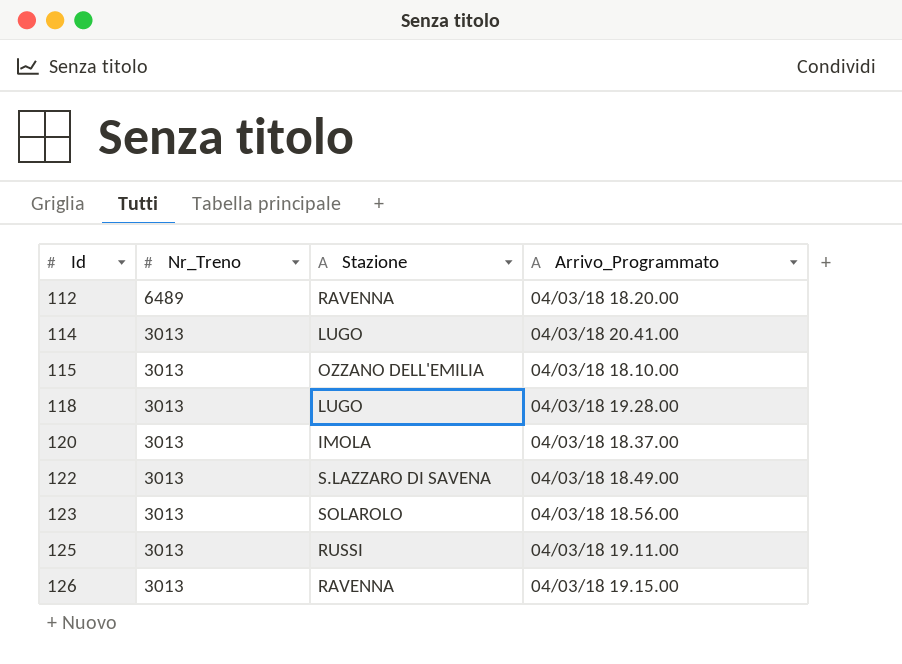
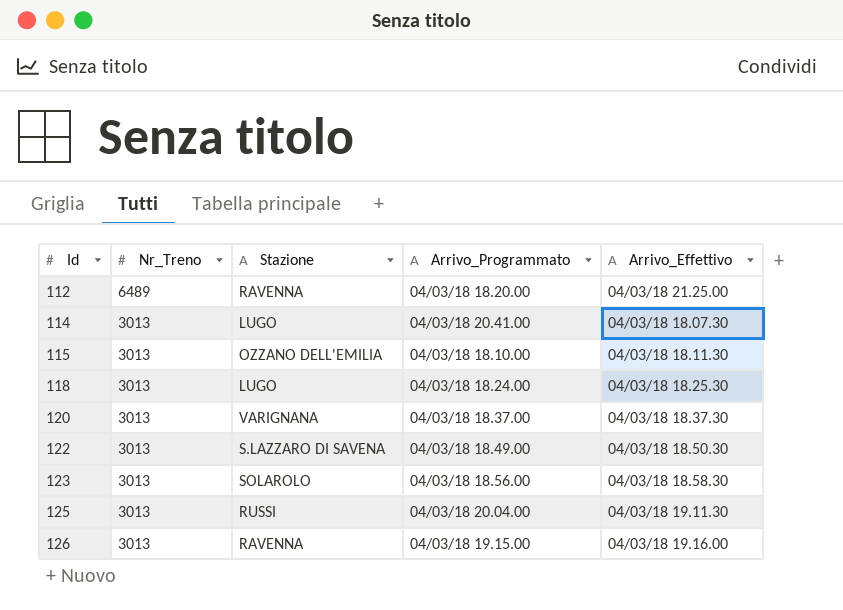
column Arrivo_Effettivo | position: none -> 5
118 | Arrivo_Programmato: 04/03/18 19.28.00 -> 04/03/18 18.24.00
120 | Stazione: IMOLA -> VARIGNANA
125 | Arrivo_Programmato: 04/03/18 19.11.00 -> 04/03/18 20.04.00

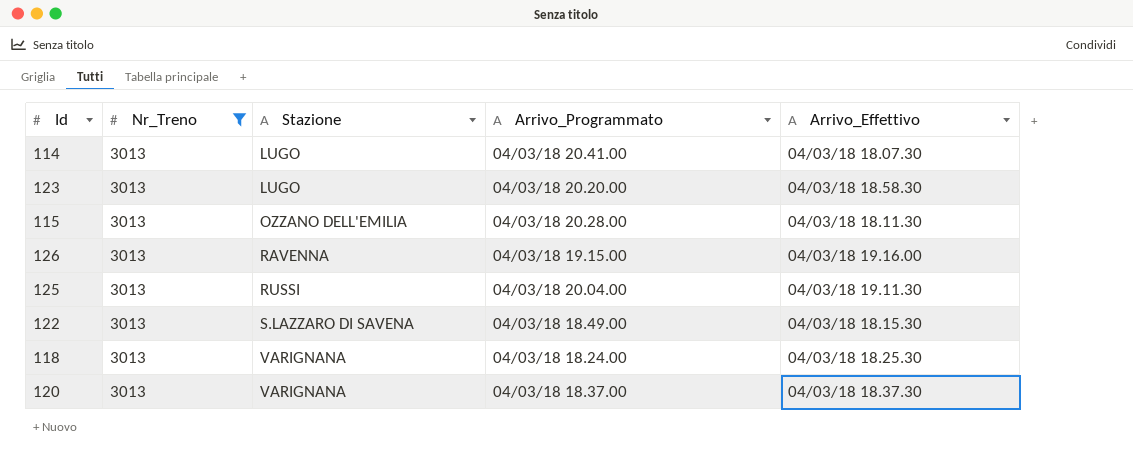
filter: none -> Nr_Treno = 3013
row order: Id ascending -> Stazione ascending
123 | Stazione: SOLAROLO -> LUGO
123 | Arrivo_Programmato: 04/03/18 18.56.00 -> 04/03/18 20.20.00
115 | Arrivo_Programmato: 04/03/18 18.10.00 -> 04/03/18 20.28.00
122 | Arrivo_Effettivo: 04/03/18 18.50.30 -> 04/03/18 18.15.30
118 | Stazione: LUGO -> VARIGNANA

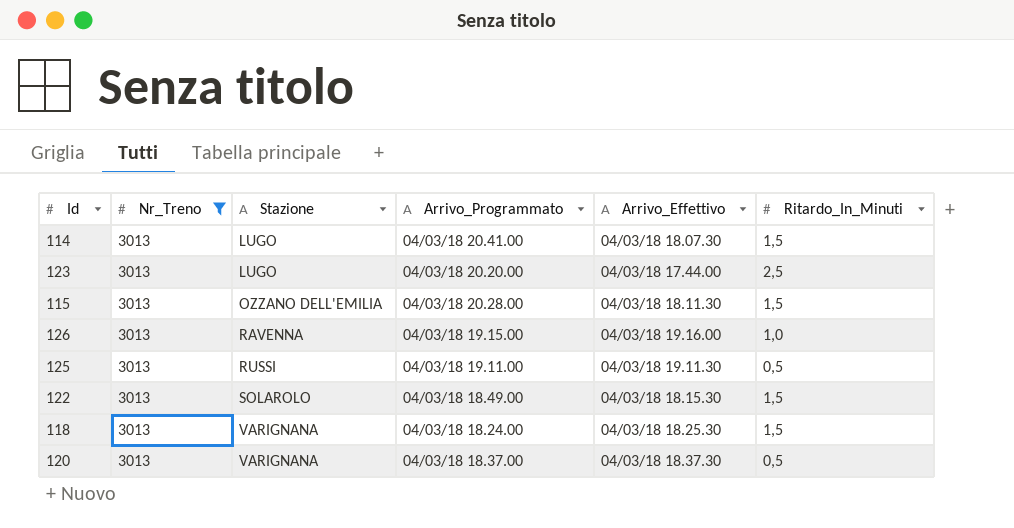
column Ritardo_In_Minuti | position: none -> 6
123 | Arrivo_Effettivo: 04/03/18 18.58.30 -> 04/03/18 17.44.00
125 | Arrivo_Programmato: 04/03/18 20.04.00 -> 04/03/18 19.11.00
122 | Stazione: S.LAZZARO DI SAVENA -> SOLAROLO

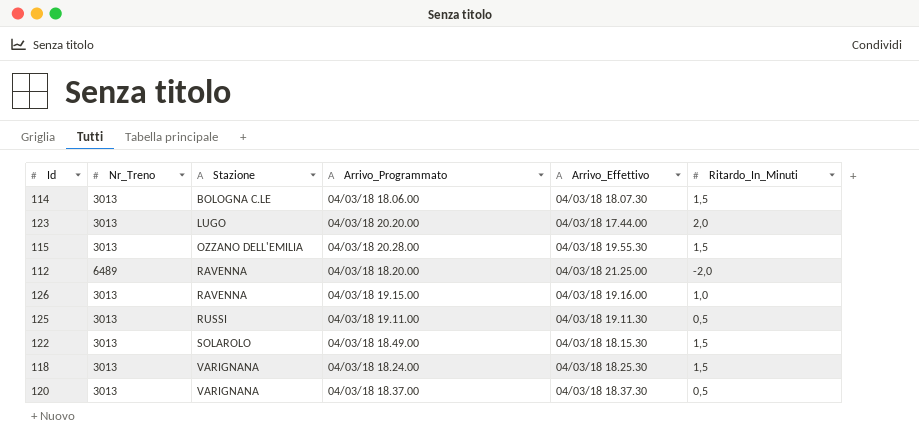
filter: Nr_Treno = 3013 -> none
114 | Stazione: LUGO -> BOLOGNA C.LE
114 | Arrivo_Programmato: 04/03/18 20.41.00 -> 04/03/18 18.06.00
123 | Ritardo_In_Minuti: 2,5 -> 2,0
115 | Arrivo_Effettivo: 04/03/18 18.11.30 -> 04/03/18 19.55.30

